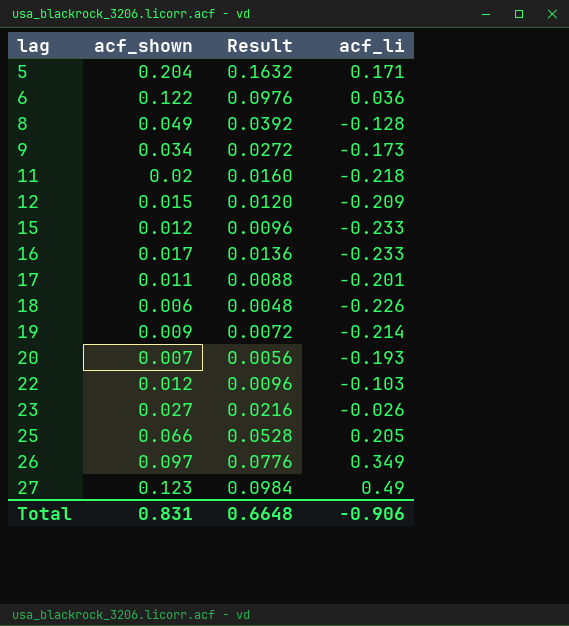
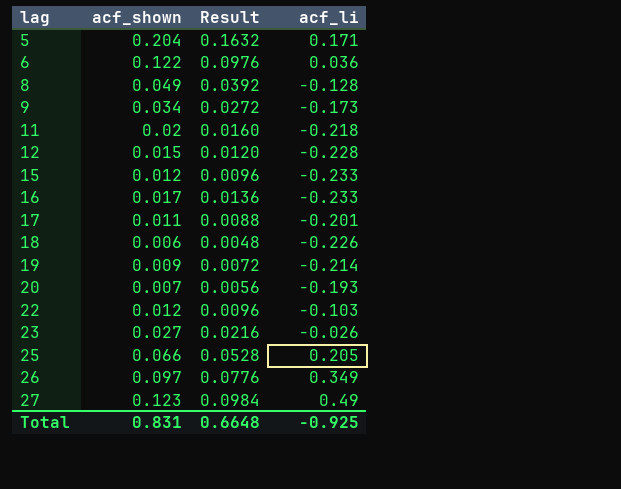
12 | acf_li: -0.209 -> -0.228
Total | acf_li: -0.906 -> -0.925

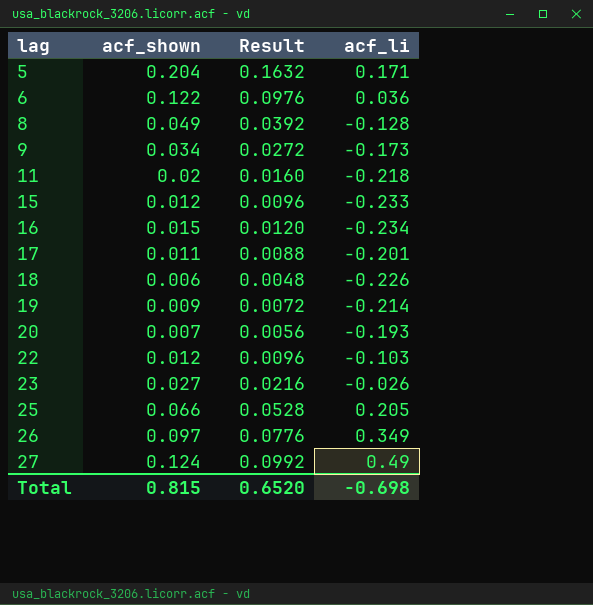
row 12: 0.015 | 0.0120 | -0.228 -> none
16 | acf_shown: 0.017 -> 0.015
16 | Result: 0.0136 -> 0.0120
16 | acf_li: -0.233 -> -0.234
27 | acf_shown: 0.123 -> 0.124
27 | Result: 0.0984 -> 0.0992
Total | acf_shown: 0.831 -> 0.815
Total | Result: 0.6648 -> 0.6520
Total | acf_li: -0.925 -> -0.698

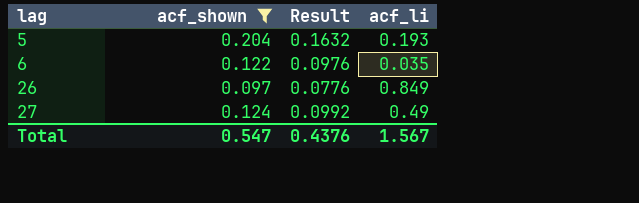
filter: none -> acf_shown >= 0.097
5 | acf_li: 0.171 -> 0.193
6 | acf_li: 0.036 -> 0.035
26 | acf_li: 0.349 -> 0.849
Total | acf_shown: 0.815 -> 0.547
Total | Result: 0.6520 -> 0.4376
Total | acf_li: -0.698 -> 1.567

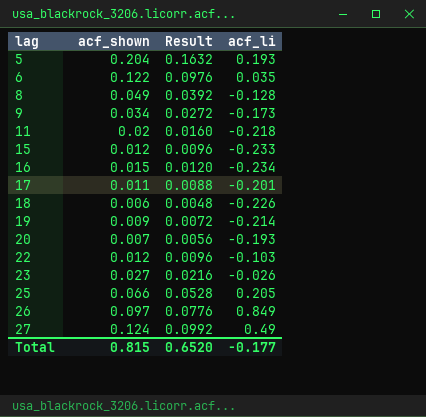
filter: acf_shown >= 0.097 -> none
Total | acf_shown: 0.547 -> 0.815
Total | Result: 0.4376 -> 0.6520
Total | acf_li: 1.567 -> -0.177

